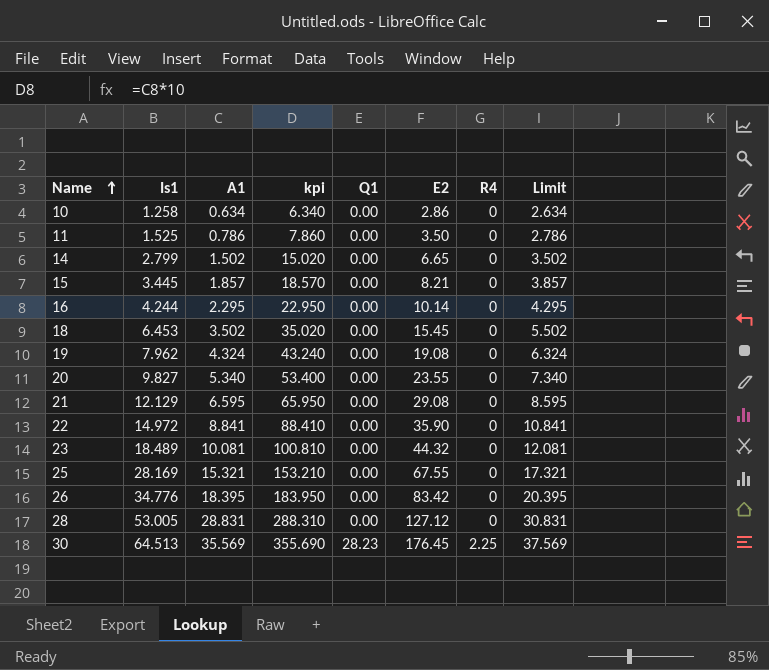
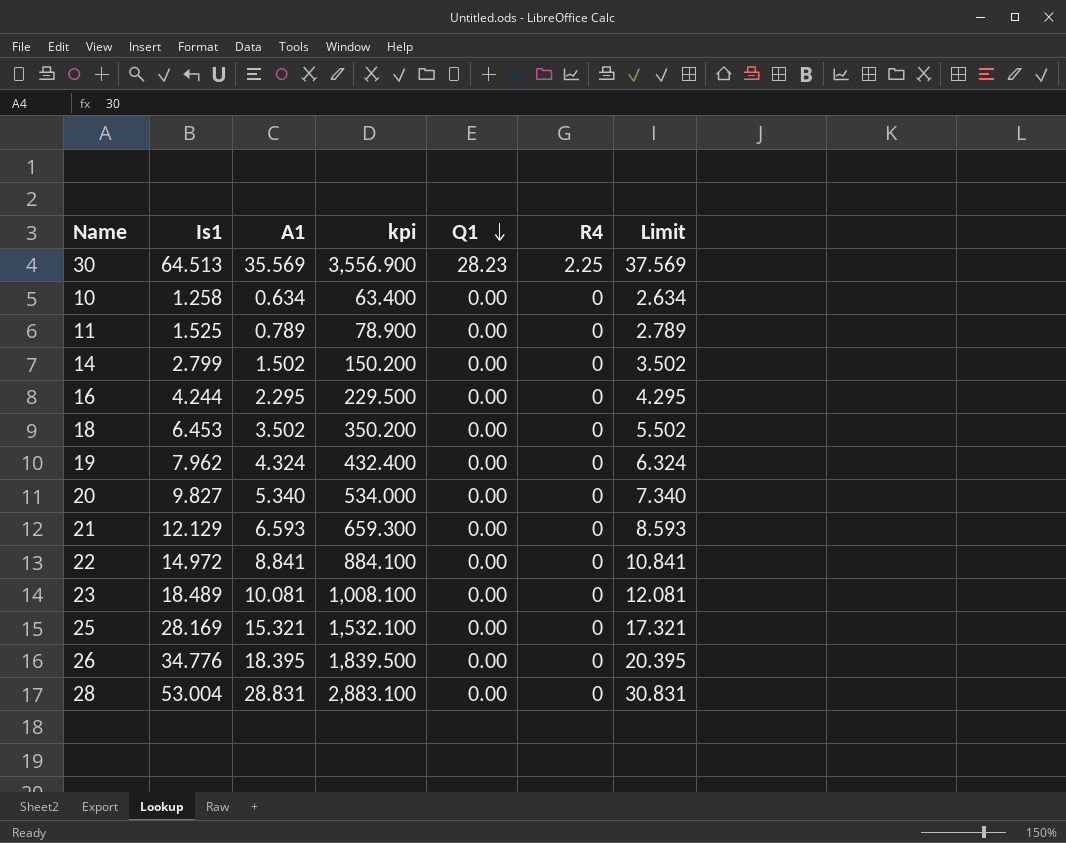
row order: Name ascending -> Q1 descending
column E2 | position: 6 -> none
column kpi | formula: [A1] * 10 -> [A1] * 100
row 15: 3.445 | 1.857 | 18.570 | 0.00 | 8.21 | 0 | 3.857 -> none
11 | A1: 0.786 -> 0.789
11 | Limit: 2.786 -> 2.789
21 | A1: 6.595 -> 6.593
21 | Limit: 8.595 -> 8.593
28 | Is1: 53.005 -> 53.004

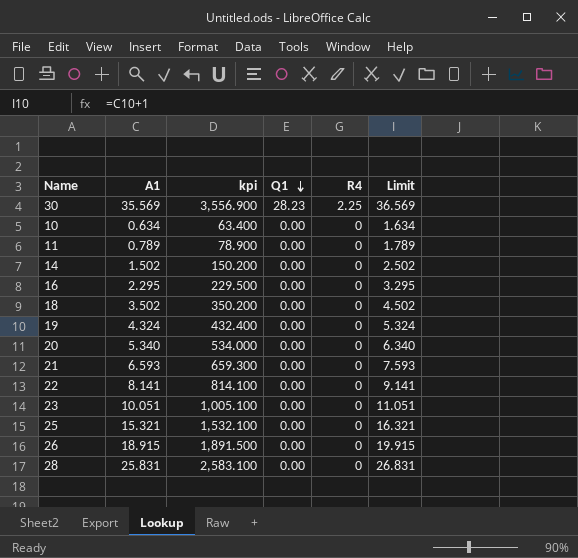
column Is1 | position: 2 -> none
column Limit | formula: [A1] + 2 -> [A1] + 1
22 | A1: 8.841 -> 8.141
22 | kpi: 884.100 -> 814.100
23 | A1: 10.081 -> 10.051
23 | kpi: 1,008.100 -> 1,005.100
26 | A1: 18.395 -> 18.915
26 | kpi: 1,839.500 -> 1,891.500
28 | A1: 28.831 -> 25.831
28 | kpi: 2,883.100 -> 2,583.100

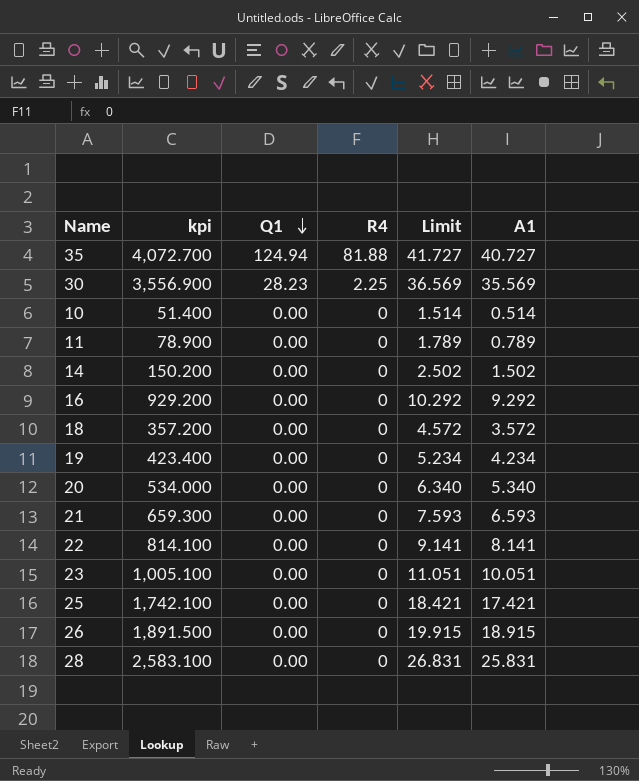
column A1 | position: 2 -> 6
row 35: none -> 4,072.700 | 124.94 | 81.88 | 41.727 | 40.727
10 | kpi: 63.400 -> 51.400
10 | Limit: 1.634 -> 1.514
10 | A1: 0.634 -> 0.514
16 | kpi: 229.500 -> 929.200
16 | Limit: 3.295 -> 10.292
16 | A1: 2.295 -> 9.292
18 | kpi: 350.200 -> 357.200
18 | Limit: 4.502 -> 4.572
18 | A1: 3.502 -> 3.572
19 | kpi: 432.400 -> 423.400
19 | Limit: 5.324 -> 5.234
19 | A1: 4.324 -> 4.234
25 | kpi: 1,532.100 -> 1,742.100
25 | Limit: 16.321 -> 18.421
25 | A1: 15.321 -> 17.421

